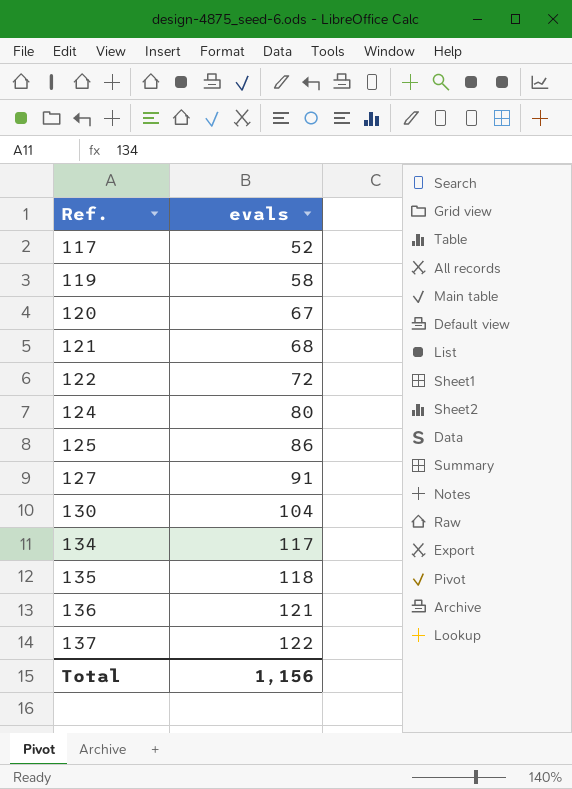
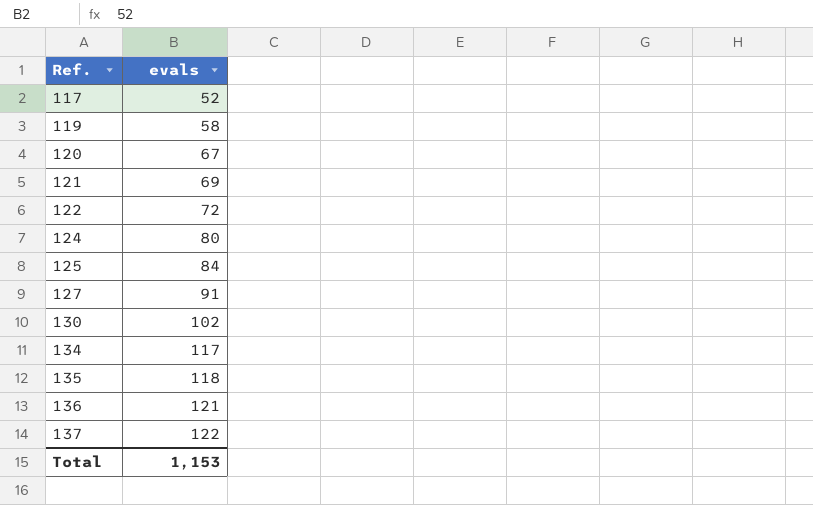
121 | evals: 68 -> 69
125 | evals: 86 -> 84
130 | evals: 104 -> 102
Total | evals: 1,156 -> 1,153

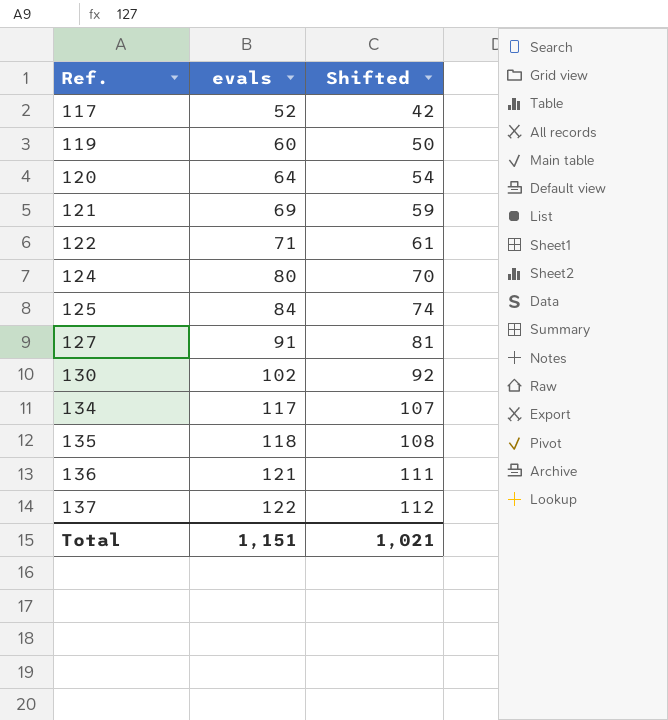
column Shifted | formula: none -> [evals] - 10
119 | evals: 58 -> 60
120 | evals: 67 -> 64
122 | evals: 72 -> 71
Total | evals: 1,153 -> 1,151

